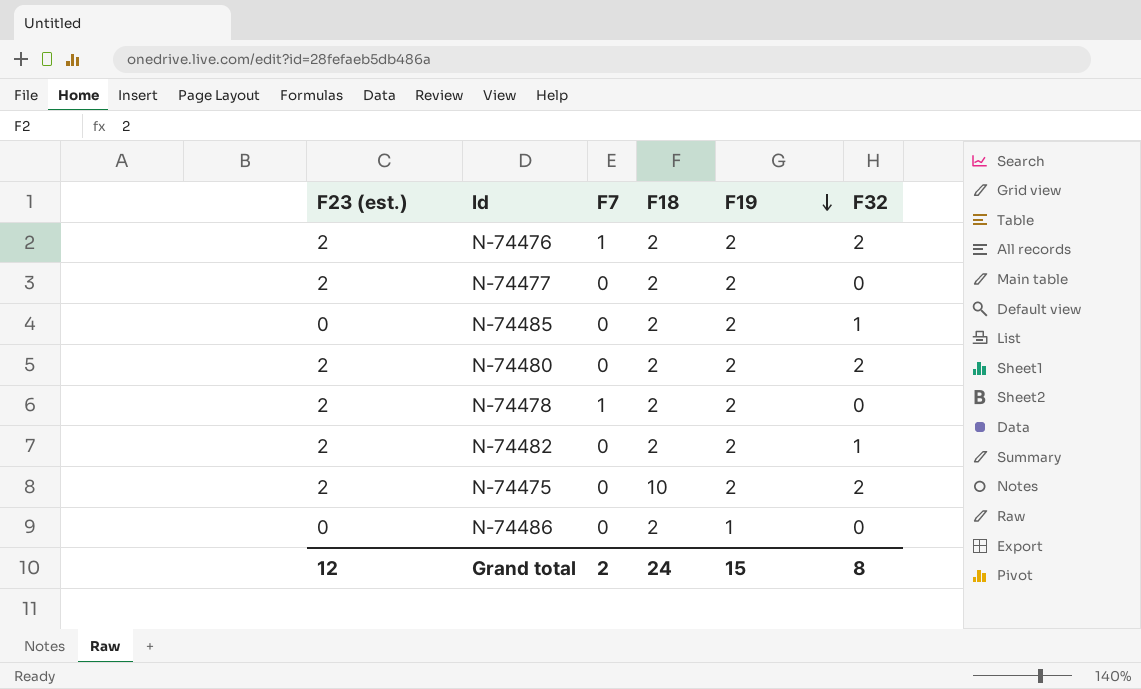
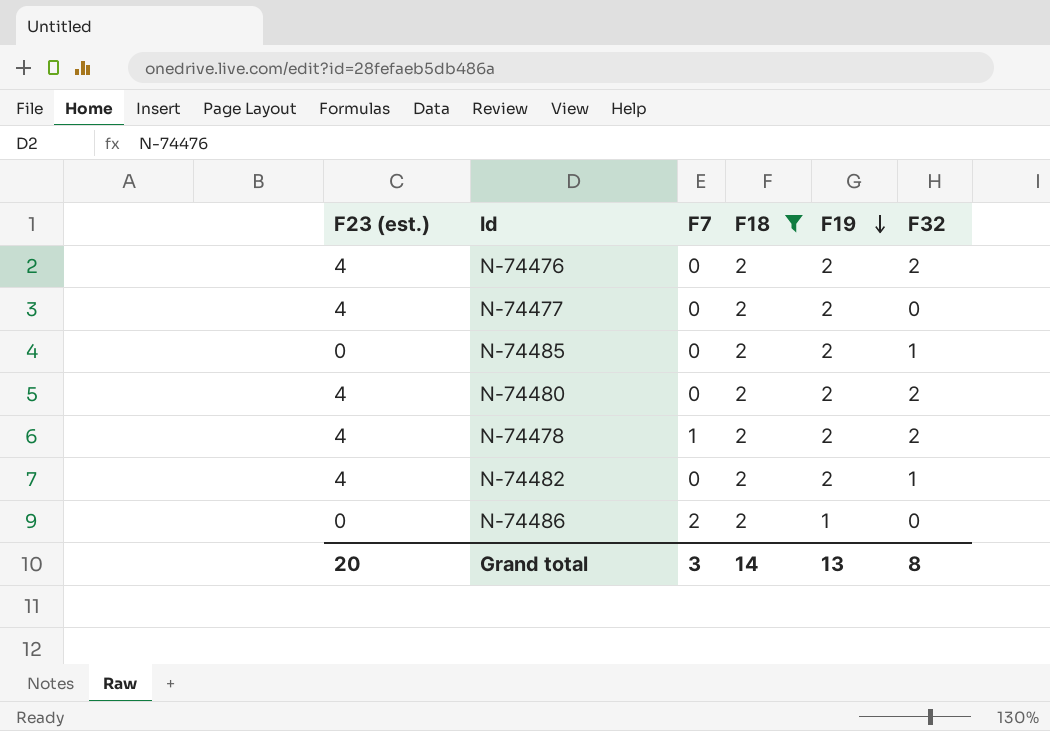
filter: none -> F18 = 2
N-74476 | F23 (est.): 2 -> 4
N-74476 | F7: 1 -> 0
N-74477 | F23 (est.): 2 -> 4
N-74480 | F23 (est.): 2 -> 4
N-74478 | F23 (est.): 2 -> 4
N-74478 | F32: 0 -> 2
N-74482 | F23 (est.): 2 -> 4
N-74486 | F7: 0 -> 2
Grand total | F23 (est.): 12 -> 20
Grand total | F7: 2 -> 3
Grand total | F18: 24 -> 14
Grand total | F19: 15 -> 13

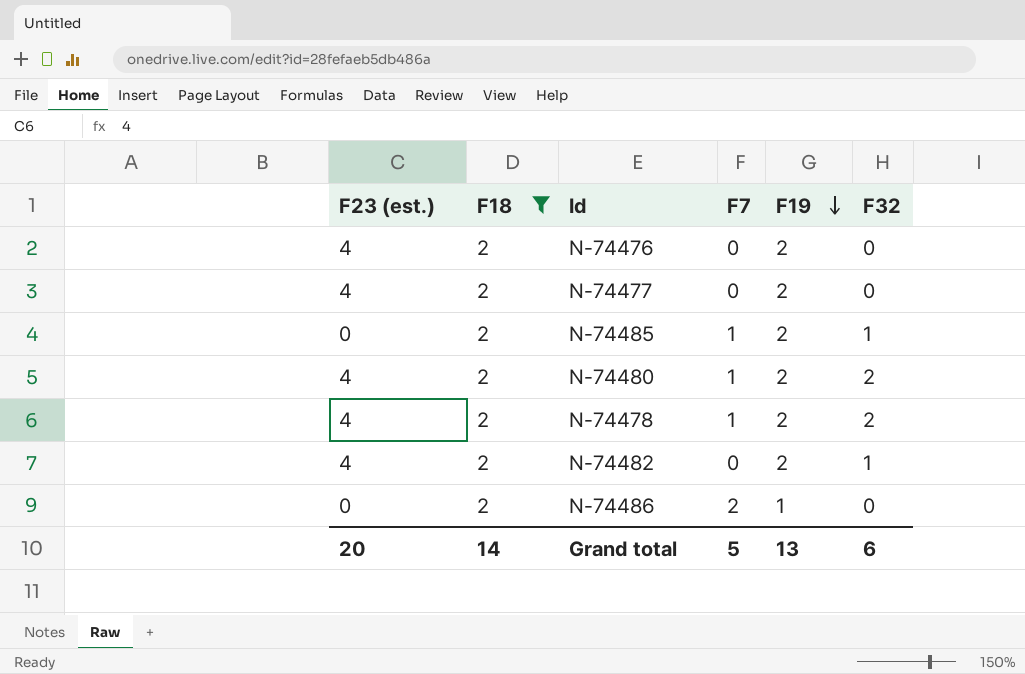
column F18 | position: 4 -> 2
N-74476 | F32: 2 -> 0
N-74485 | F7: 0 -> 1
N-74480 | F7: 0 -> 1
Grand total | F7: 3 -> 5
Grand total | F32: 8 -> 6

